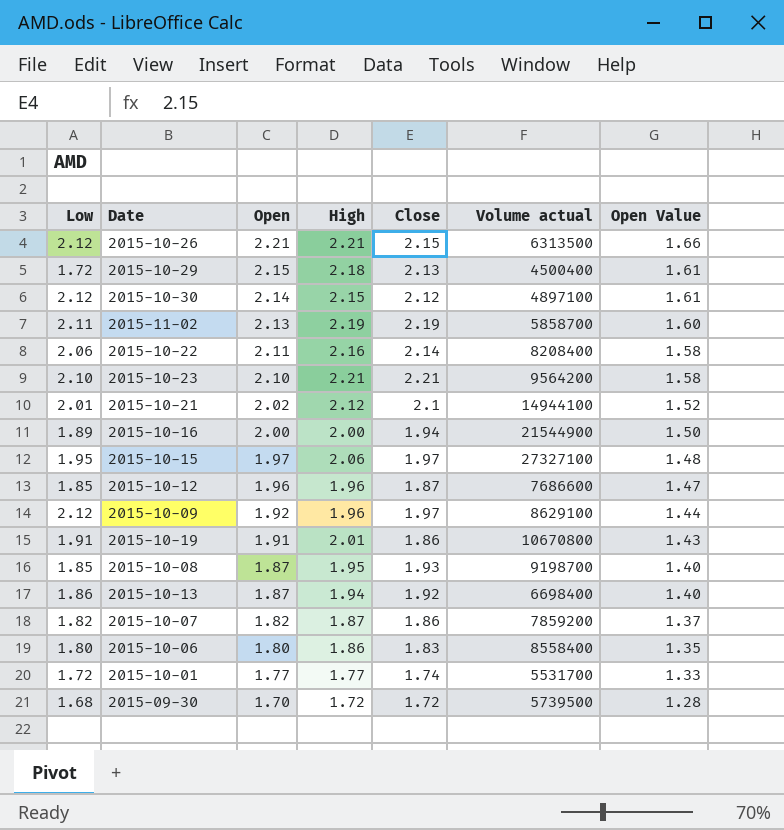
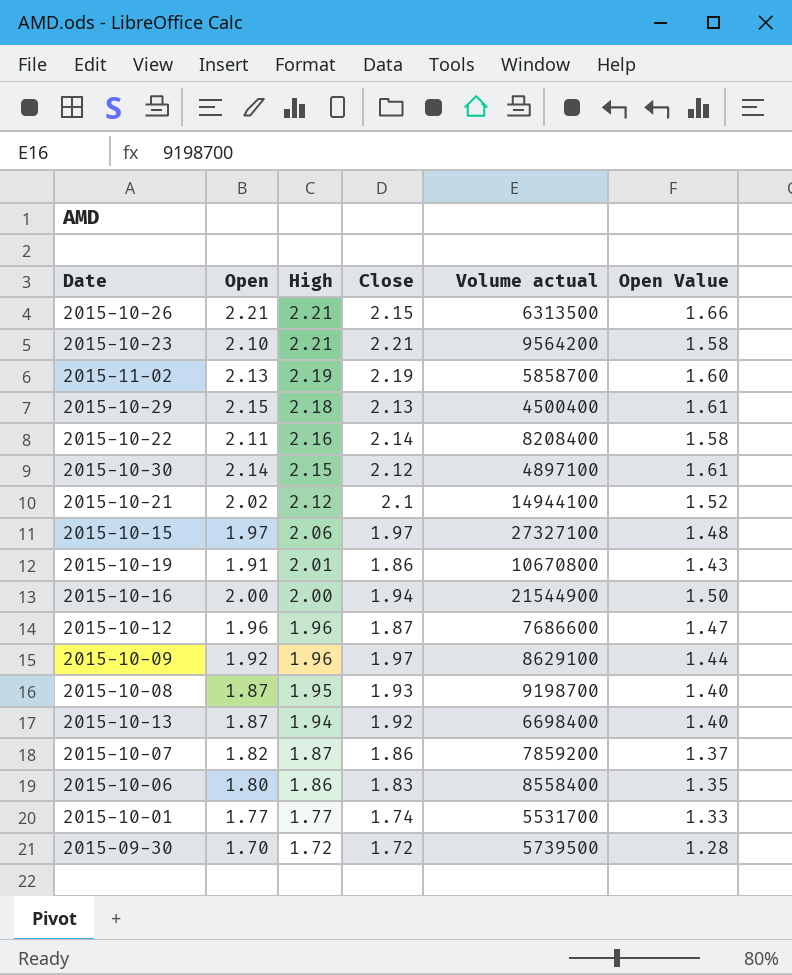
row order: Open descending -> High descending
column Low | position: 1 -> none

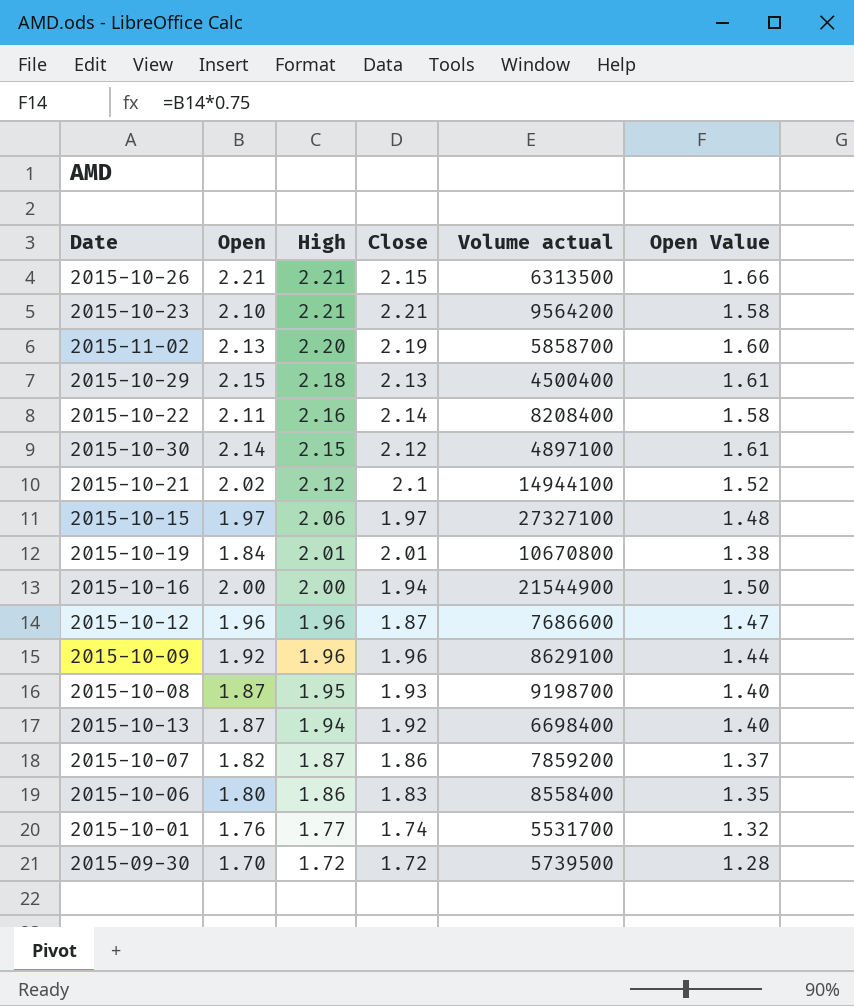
2015-11-02 | High: 2.19 -> 2.20
2015-10-19 | Open: 1.91 -> 1.84
2015-10-19 | Close: 1.86 -> 2.01
2015-10-19 | Open Value: 1.43 -> 1.38
2015-10-09 | Close: 1.97 -> 1.96
2015-10-01 | Open: 1.77 -> 1.76
2015-10-01 | Open Value: 1.33 -> 1.32

